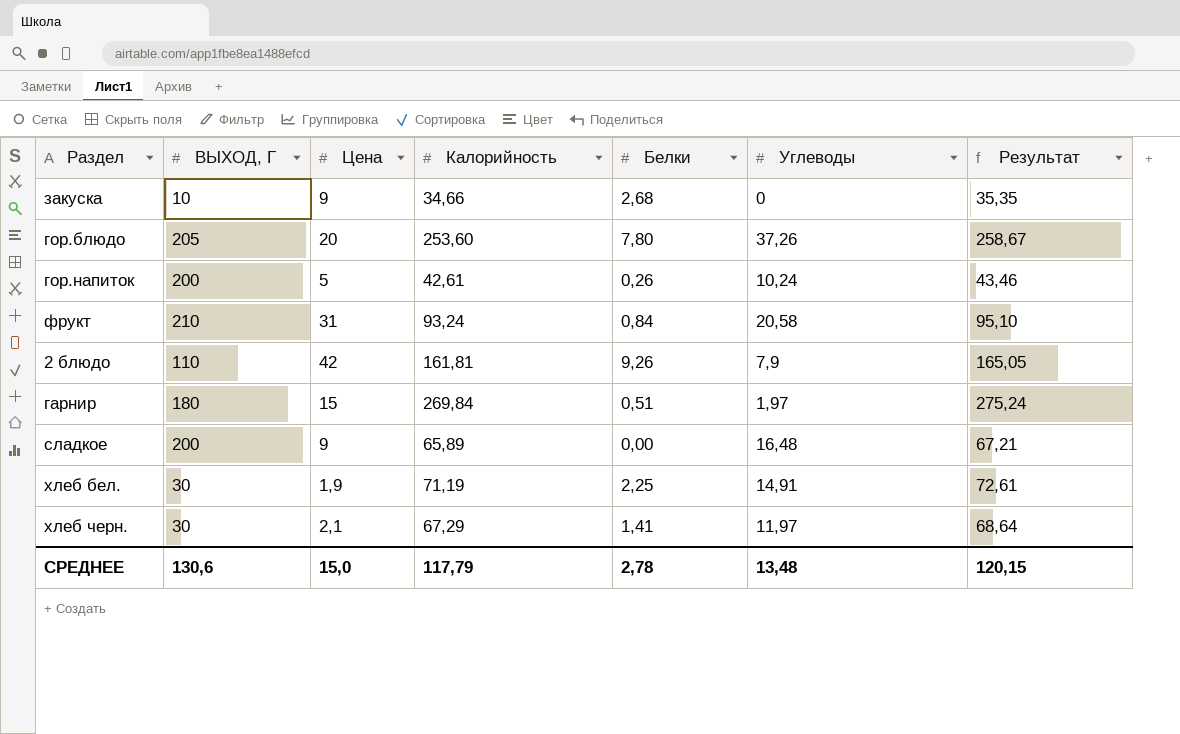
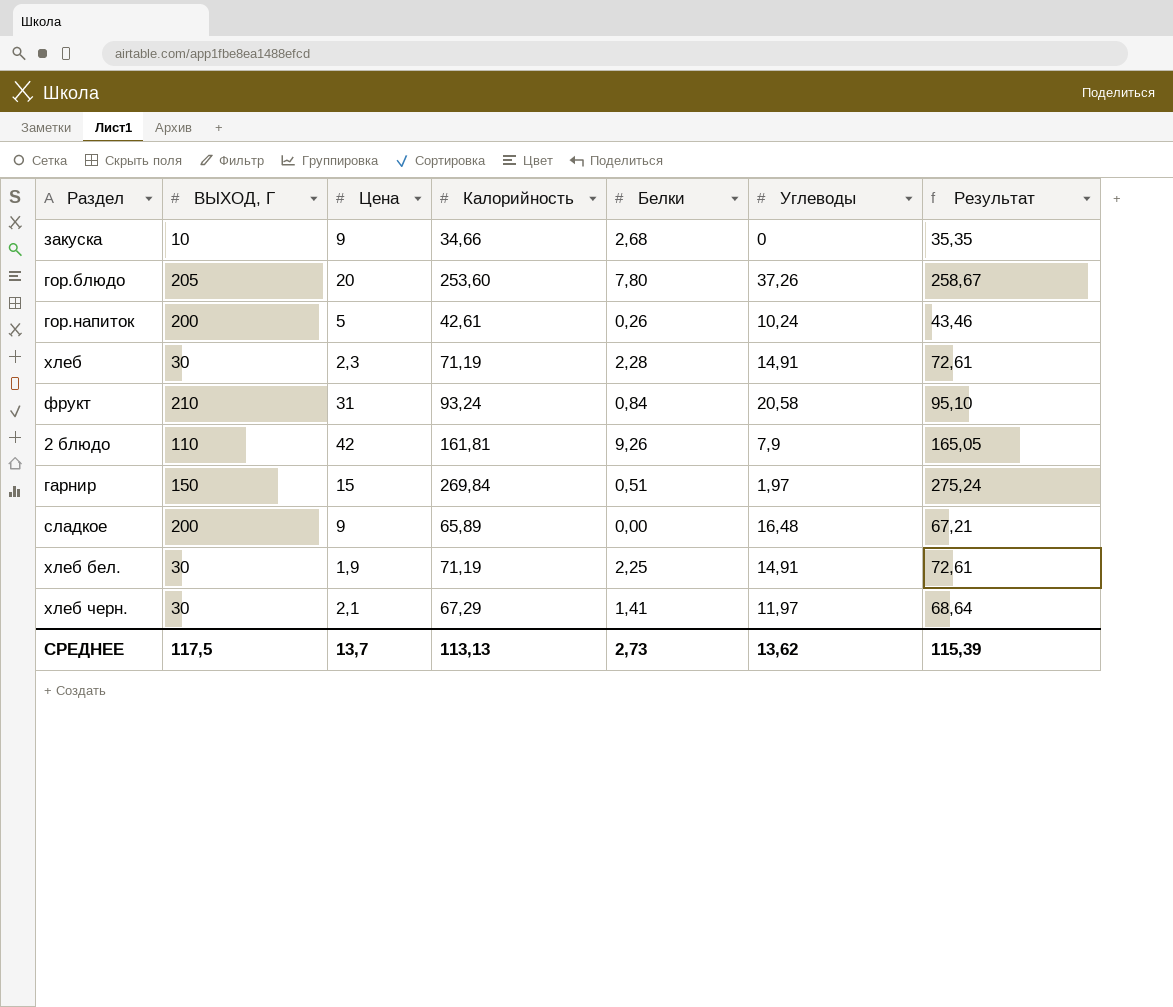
row хлеб: none -> 30 | 2,3 | 71,19 | 2,28 | 14,91 | 72,61
гарнир | ВЫХОД, Г: 180 -> 150
СРЕДНЕЕ | ВЫХОД, Г: 130,6 -> 117,5
СРЕДНЕЕ | Цена: 15,0 -> 13,7
СРЕДНЕЕ | Калорийность: 117,79 -> 113,13
СРЕДНЕЕ | Белки: 2,78 -> 2,73
СРЕДНЕЕ | Углеводы: 13,48 -> 13,62
СРЕДНЕЕ | Результат: 120,15 -> 115,39

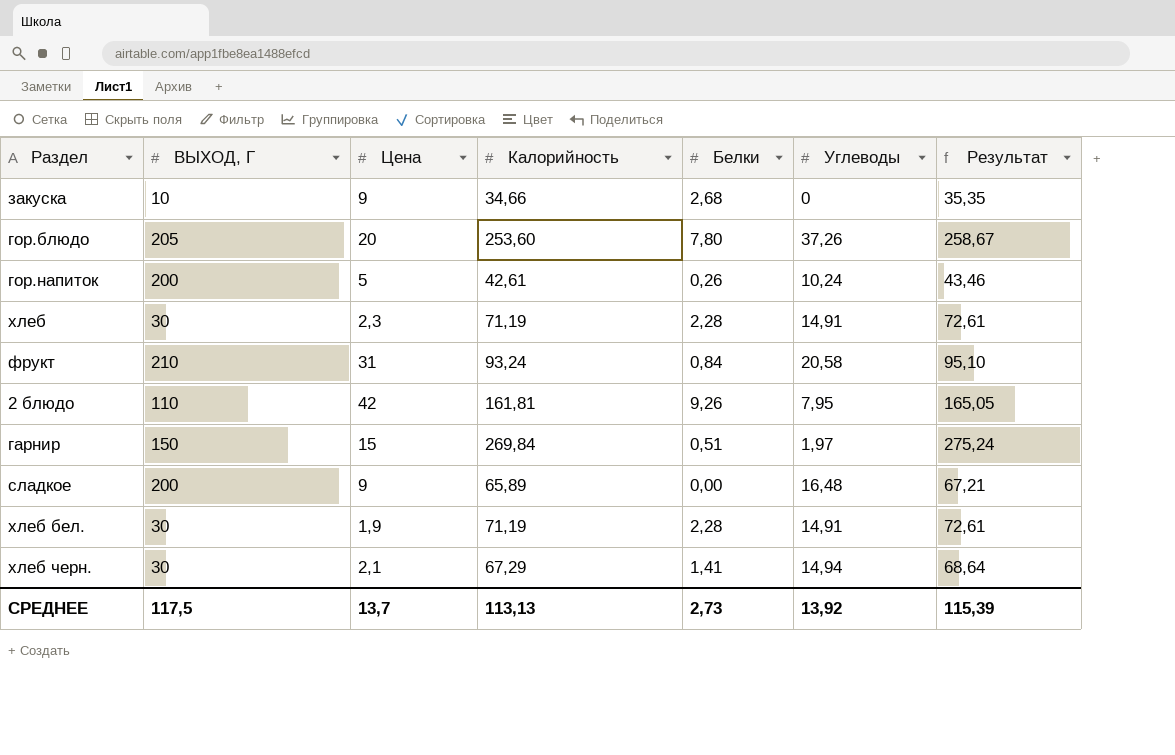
2 блюдо | Углеводы: 7,9 -> 7,95
хлеб бел. | Белки: 2,25 -> 2,28
хлеб черн. | Углеводы: 11,97 -> 14,94
СРЕДНЕЕ | Углеводы: 13,62 -> 13,92

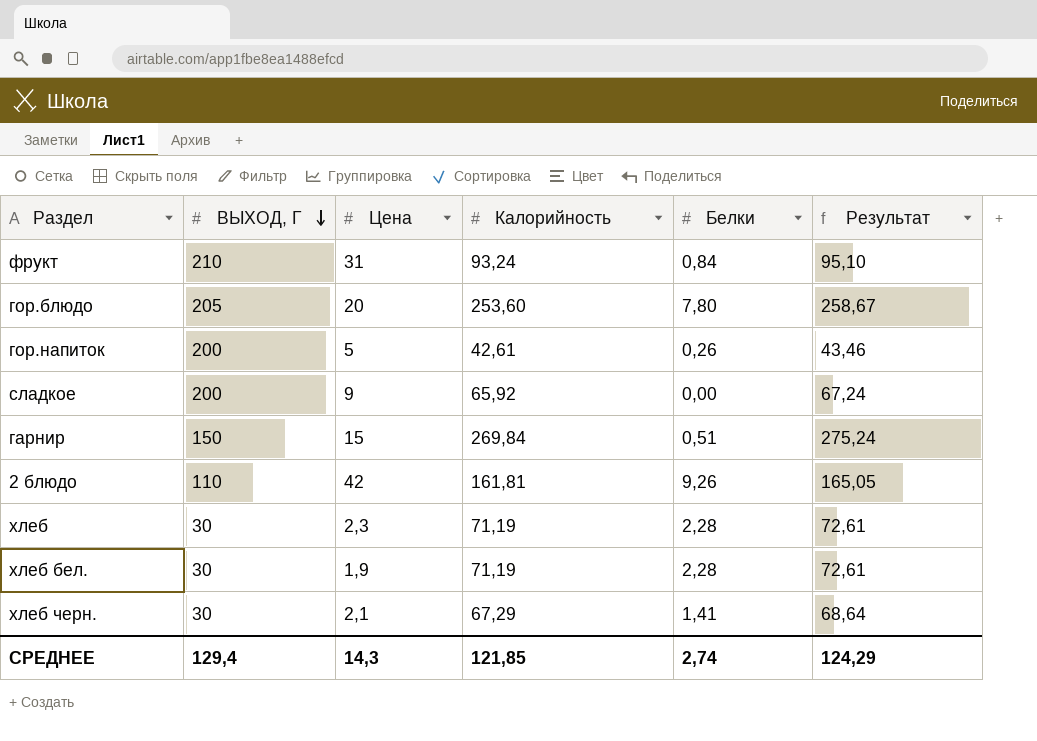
row order: none -> ВЫХОД, Г descending
column Углеводы | position: 6 -> none
row закуска: 10 | 9 | 34,66 | 2,68 | 0 | 35,35 -> none
сладкое | Калорийность: 65,89 -> 65,92
сладкое | Результат: 67,21 -> 67,24
СРЕДНЕЕ | ВЫХОД, Г: 117,5 -> 129,4
СРЕДНЕЕ | Цена: 13,7 -> 14,3
СРЕДНЕЕ | Калорийность: 113,13 -> 121,85
СРЕДНЕЕ | Белки: 2,73 -> 2,74
СРЕДНЕЕ | Результат: 115,39 -> 124,29

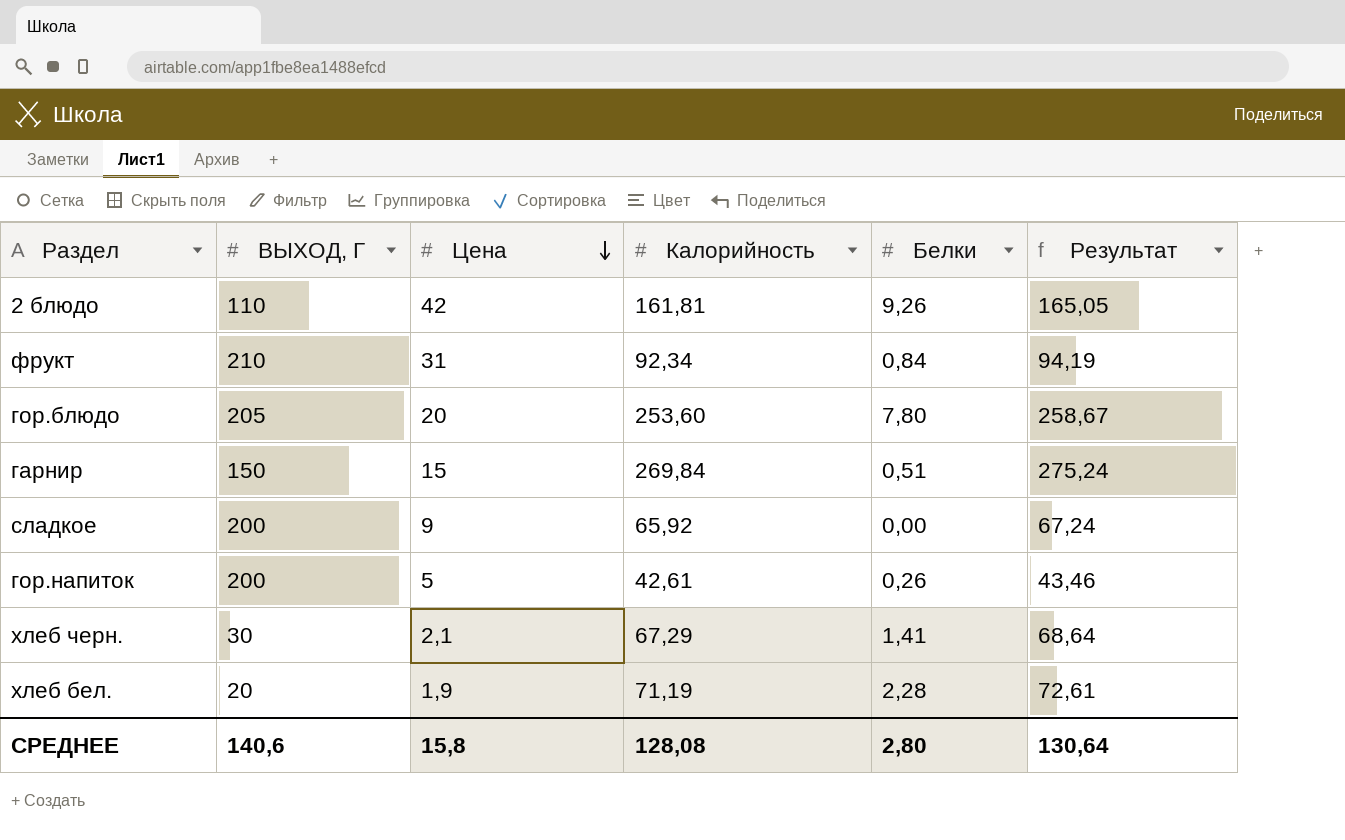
row order: ВЫХОД, Г descending -> Цена descending
row хлеб: 30 | 2,3 | 71,19 | 2,28 | 72,61 -> none
фрукт | Калорийность: 93,24 -> 92,34
фрукт | Результат: 95,10 -> 94,19
хлеб бел. | ВЫХОД, Г: 30 -> 20
СРЕДНЕЕ | ВЫХОД, Г: 129,4 -> 140,6
СРЕДНЕЕ | Цена: 14,3 -> 15,8
СРЕДНЕЕ | Калорийность: 121,85 -> 128,08
СРЕДНЕЕ | Белки: 2,74 -> 2,80
СРЕДНЕЕ | Результат: 124,29 -> 130,64

